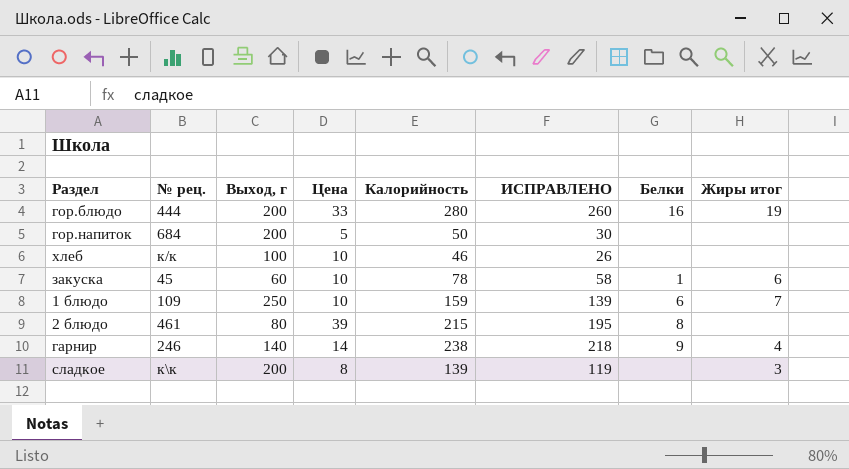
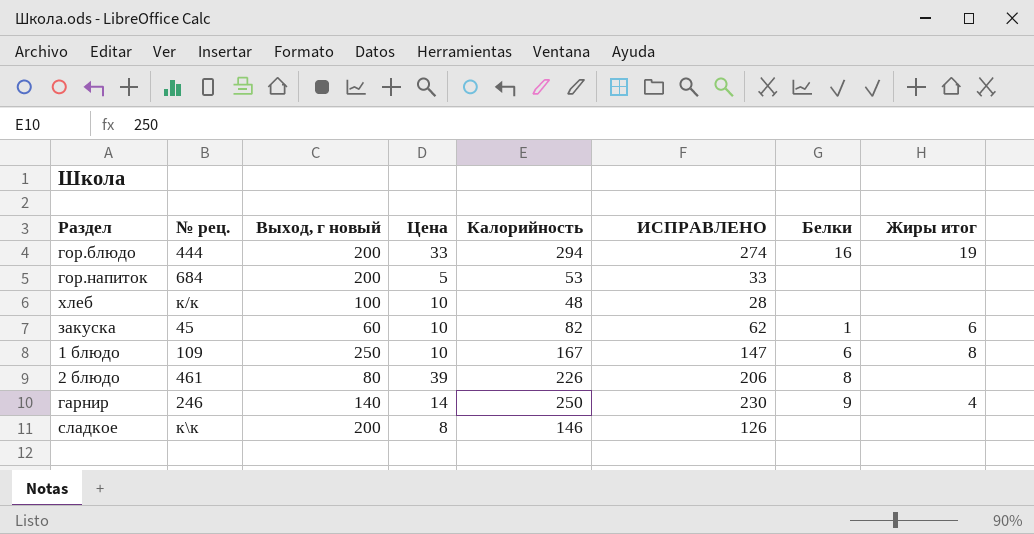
column name: Выход, г -> Выход, г новый
гор.блюдо | Калорийность: 280 -> 294
гор.блюдо | ИСПРАВЛЕНО: 260 -> 274
гор.напиток | Калорийность: 50 -> 53
гор.напиток | ИСПРАВЛЕНО: 30 -> 33
хлеб | Калорийность: 46 -> 48
хлеб | ИСПРАВЛЕНО: 26 -> 28
закуска | Калорийность: 78 -> 82
закуска | ИСПРАВЛЕНО: 58 -> 62
1 блюдо | Калорийность: 159 -> 167
1 блюдо | ИСПРАВЛЕНО: 139 -> 147
1 блюдо | Жиры итог: 7 -> 8
2 блюдо | Калорийность: 215 -> 226
2 блюдо | ИСПРАВЛЕНО: 195 -> 206
гарнир | Калорийность: 238 -> 250
гарнир | ИСПРАВЛЕНО: 218 -> 230
сладкое | Калорийность: 139 -> 146
сладкое | ИСПРАВЛЕНО: 119 -> 126
сладкое | Жиры итог: 3 -> none

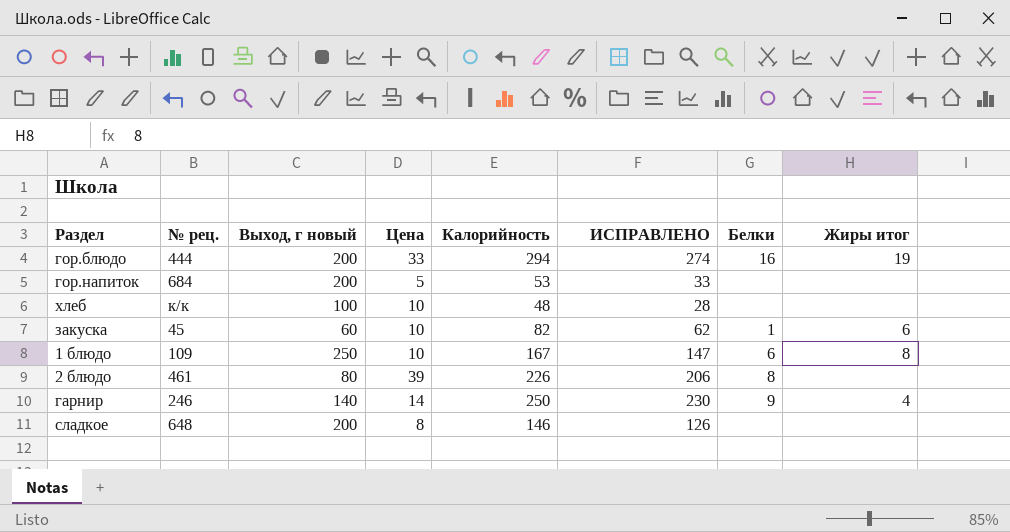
сладкое | № рец.: к\к -> 648

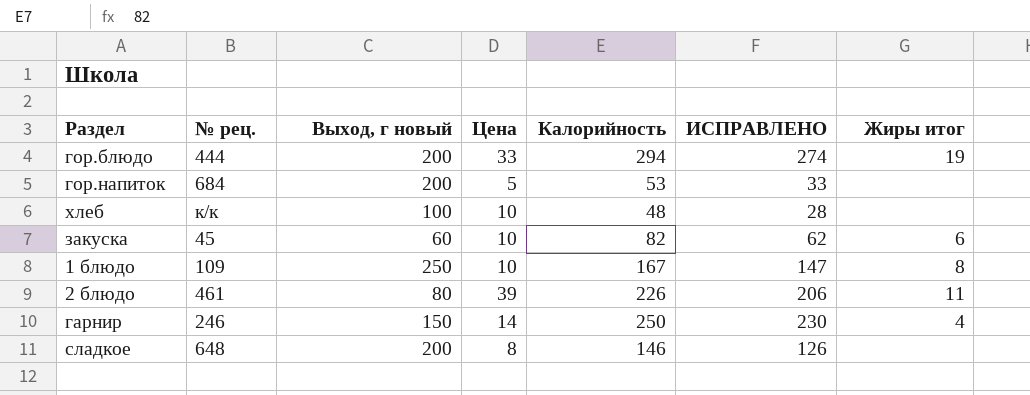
column Белки | position: 7 -> none
2 блюдо | Жиры итог: none -> 11
гарнир | Выход, г новый: 140 -> 150

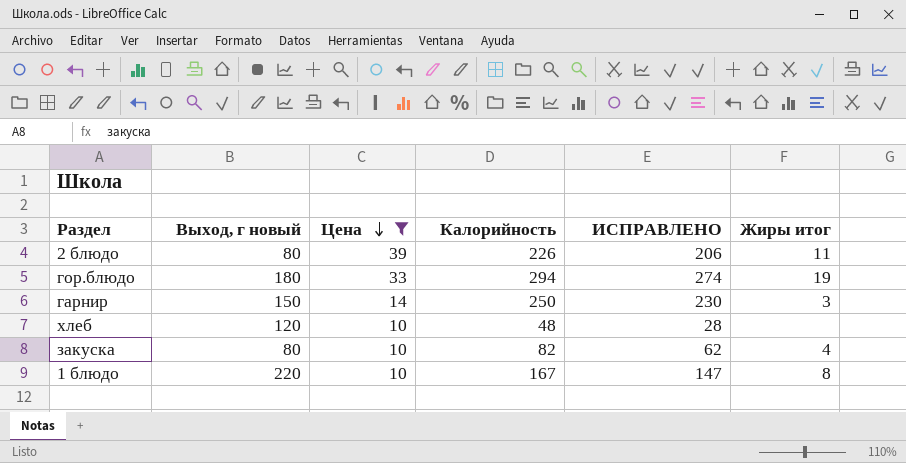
filter: none -> Цена >= 10
row order: none -> Цена descending
column № рец. | position: 2 -> none
гор.блюдо | Выход, г новый: 200 -> 180
гарнир | Жиры итог: 4 -> 3
хлеб | Выход, г новый: 100 -> 120
закуска | Выход, г новый: 60 -> 80
закуска | Жиры итог: 6 -> 4
1 блюдо | Выход, г новый: 250 -> 220

